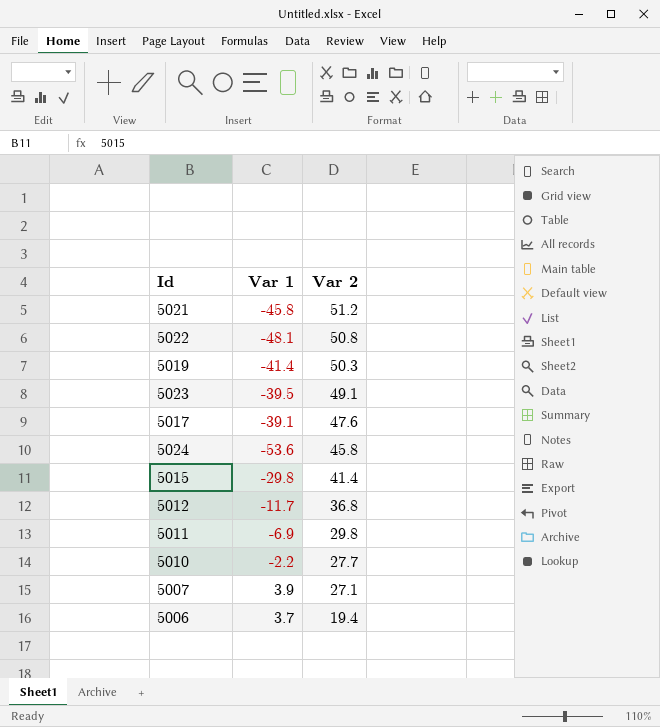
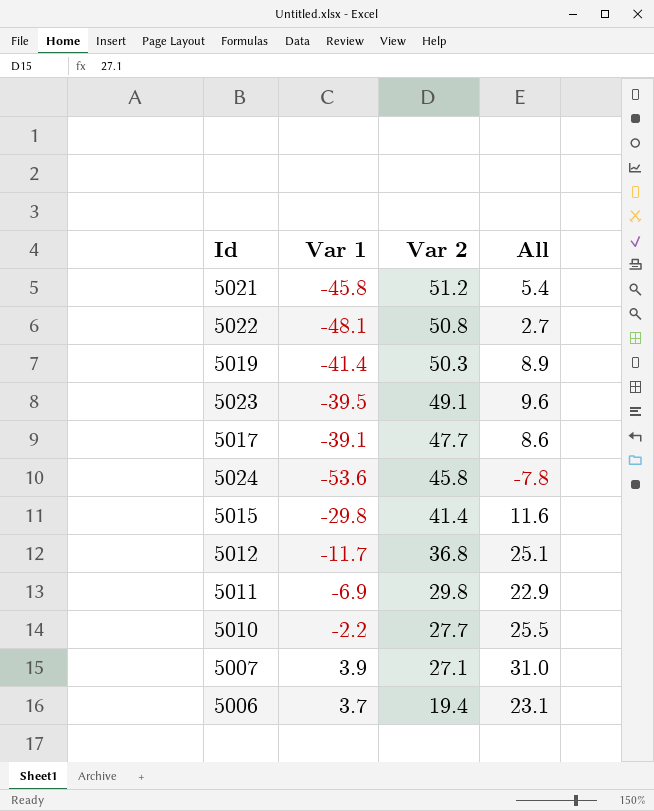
column All | formula: none -> [Var 1] + [Var 2]
5017 | Var 2: 47.6 -> 47.7

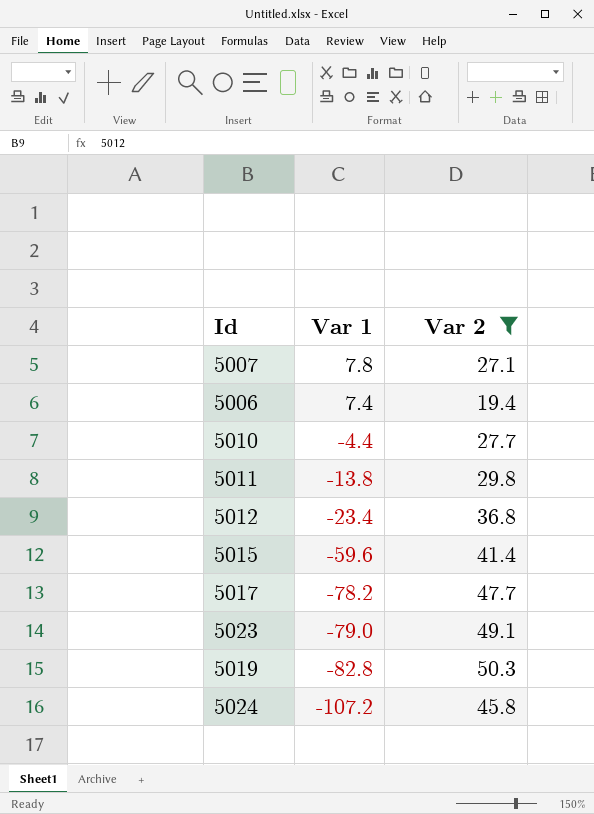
filter: none -> Var 2 <= 50.3
row order: Var 2 descending -> Var 1 descending
column All | formula: [Var 1] + [Var 2] -> none
5007 | Var 1: 3.9 -> 7.8
5006 | Var 1: 3.7 -> 7.4
5010 | Var 1: -2.2 -> -4.4
5011 | Var 1: -6.9 -> -13.8
5012 | Var 1: -11.7 -> -23.4
5015 | Var 1: -29.8 -> -59.6
5017 | Var 1: -39.1 -> -78.2
5023 | Var 1: -39.5 -> -79.0
5019 | Var 1: -41.4 -> -82.8
5024 | Var 1: -53.6 -> -107.2

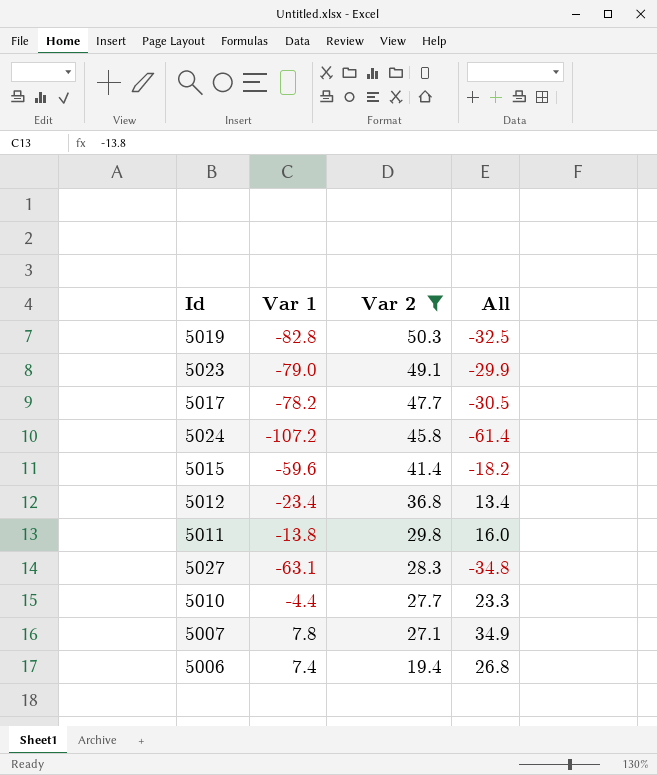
row order: Var 1 descending -> Var 2 descending
column All | formula: none -> [Var 1] + [Var 2]
row 5027: none -> -63.1 | 28.3 | -34.8

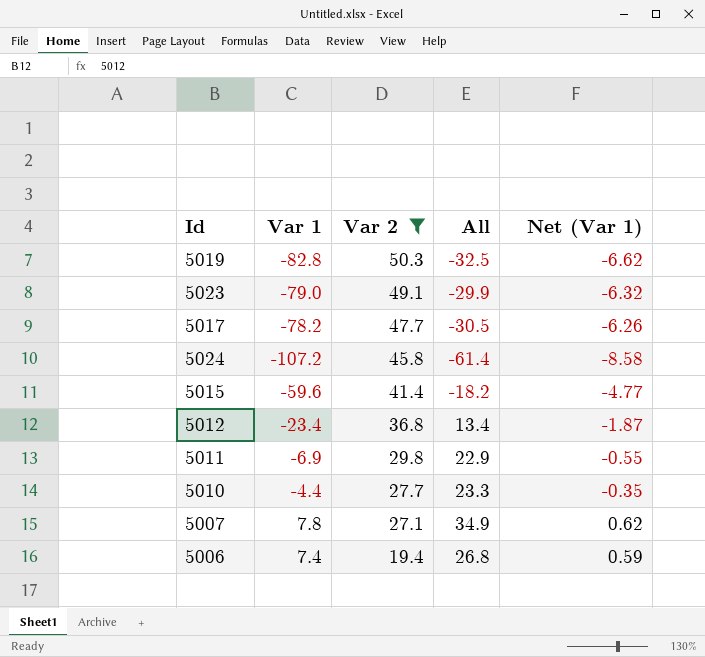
column Net (Var 1) | formula: none -> [Var 1] * 0.08
row 5027: -63.1 | 28.3 | -34.8 -> none
5011 | Var 1: -13.8 -> -6.9
5011 | All: 16.0 -> 22.9

